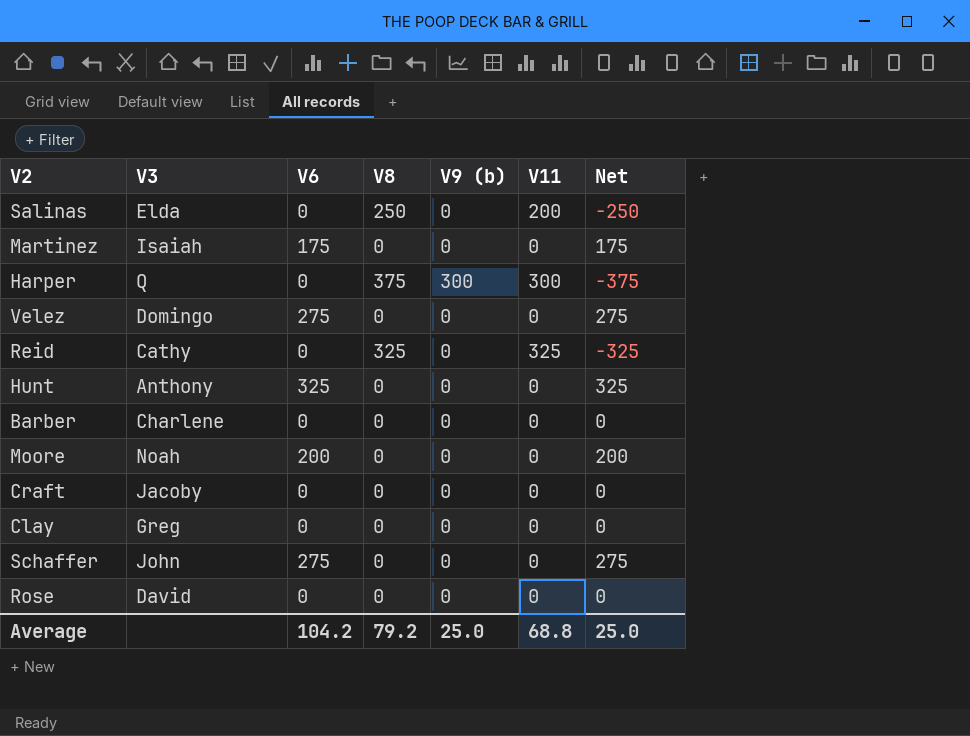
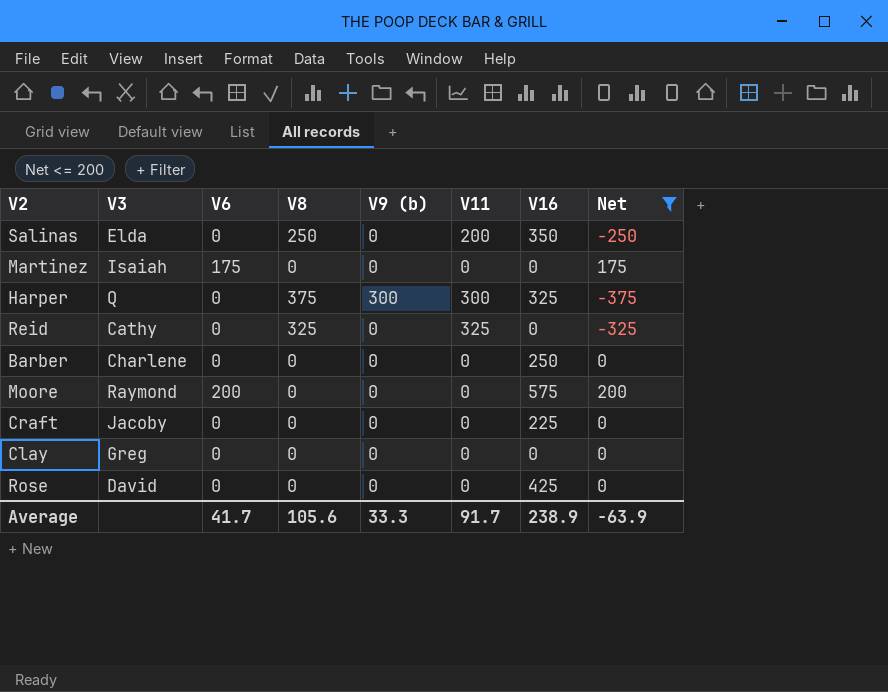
filter: none -> Net <= 200
column V16 | position: none -> 7
Moore | V3: Noah -> Raymond
Average | V6: 104.2 -> 41.7
Average | V8: 79.2 -> 105.6
Average | V9 (b): 25.0 -> 33.3
Average | V11: 68.8 -> 91.7
Average | Net: 25.0 -> -63.9

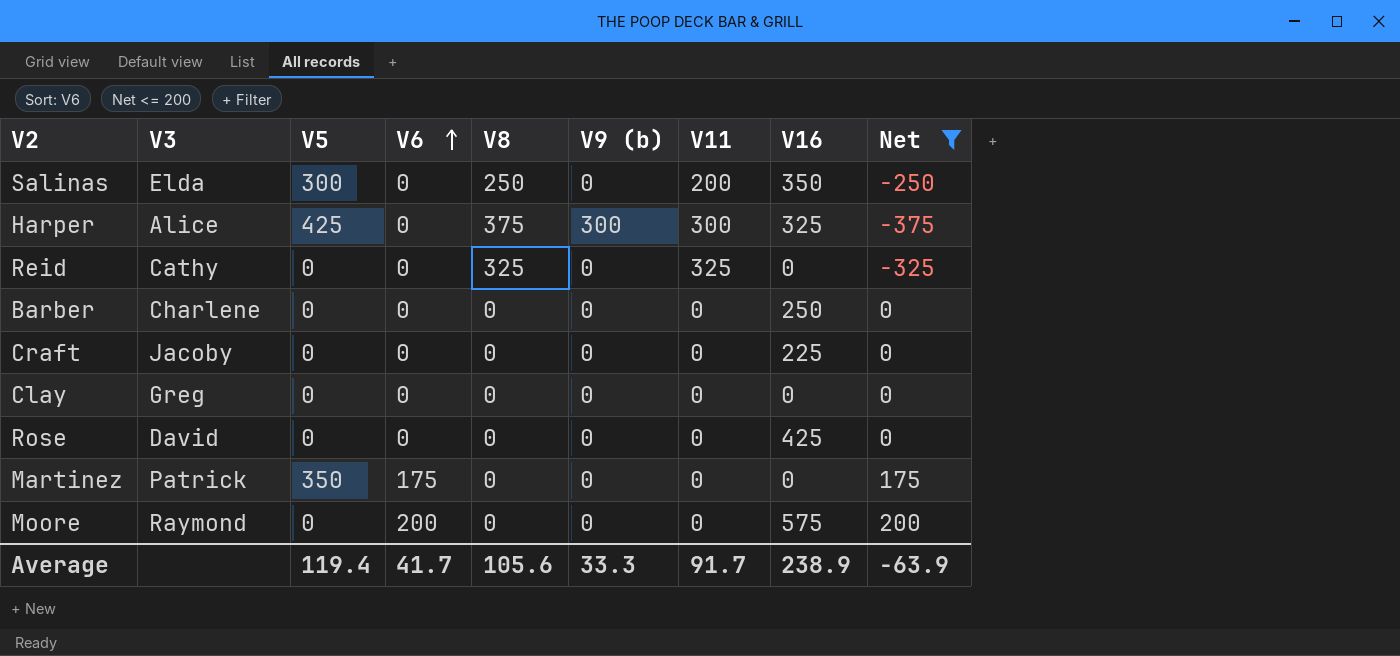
row order: none -> V6 ascending
column V5 | position: none -> 3
Harper | V3: Q -> Alice
Martinez | V3: Isaiah -> Patrick

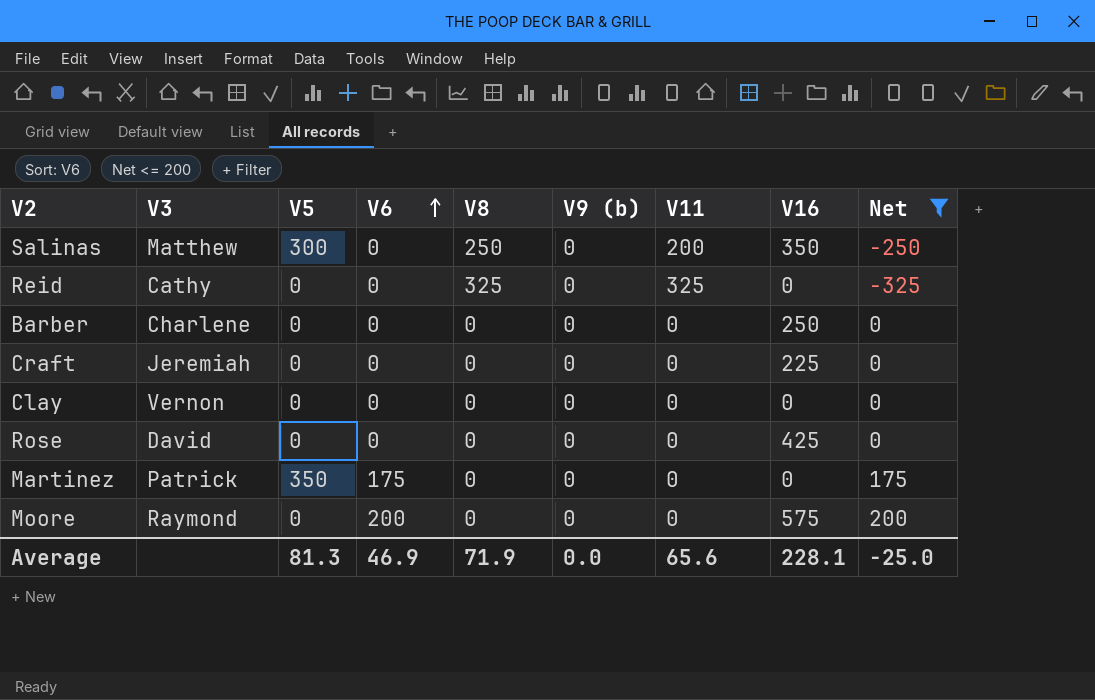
row Harper: Alice | 425 | 0 | 375 | 300 | 300 | 325 | -375 -> none
Salinas | V3: Elda -> Matthew
Craft | V3: Jacoby -> Jeremiah
Clay | V3: Greg -> Vernon
Average | V5: 119.4 -> 81.3
Average | V6: 41.7 -> 46.9
Average | V8: 105.6 -> 71.9
Average | V9 (b): 33.3 -> 0.0
Average | V11: 91.7 -> 65.6
Average | V16: 238.9 -> 228.1
Average | Net: -63.9 -> -25.0

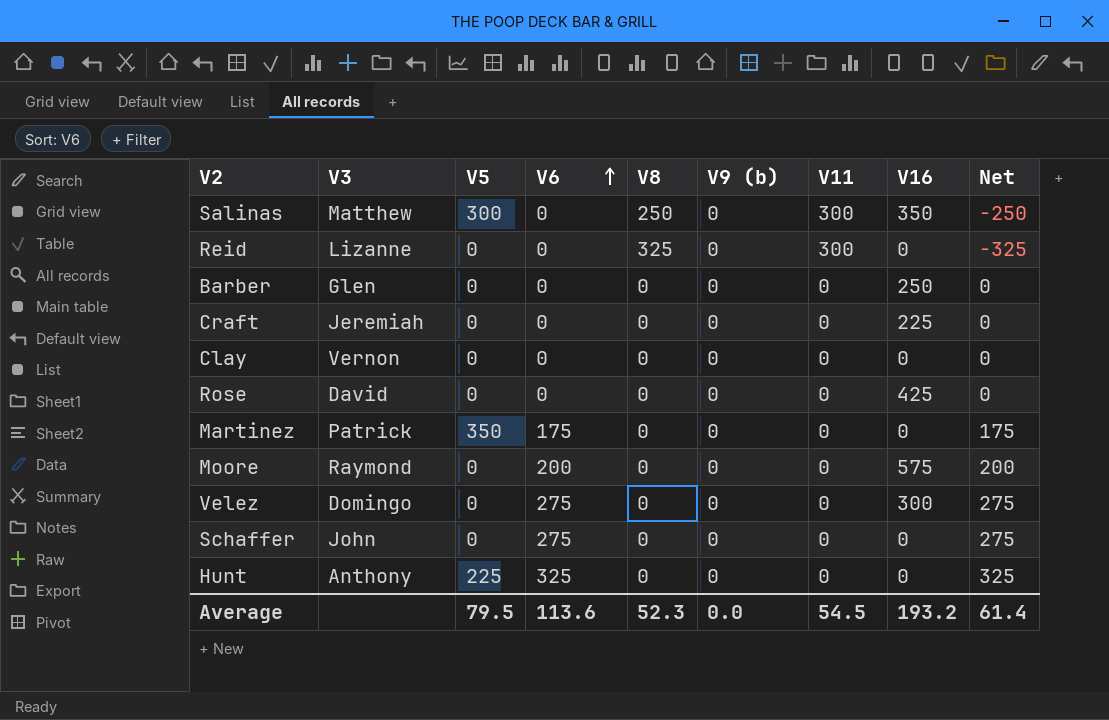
filter: Net <= 200 -> none
Salinas | V11: 200 -> 300
Reid | V3: Cathy -> Lizanne
Reid | V11: 325 -> 300
Barber | V3: Charlene -> Glen
Average | V5: 81.3 -> 79.5
Average | V6: 46.9 -> 113.6
Average | V8: 71.9 -> 52.3
Average | V11: 65.6 -> 54.5
Average | V16: 228.1 -> 193.2
Average | Net: -25.0 -> 61.4

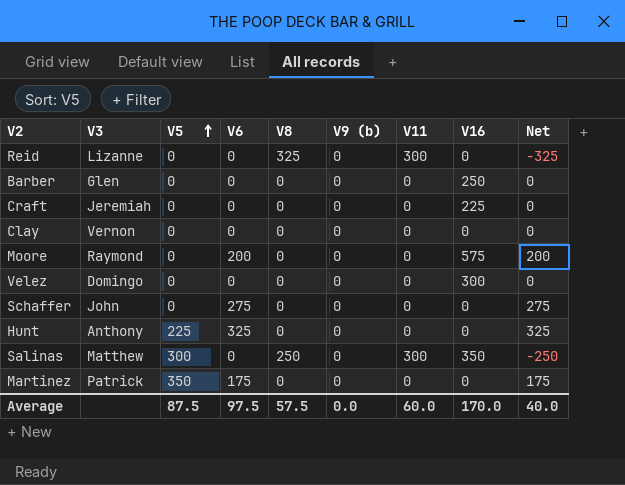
row order: V6 ascending -> V5 ascending
row Rose: David | 0 | 0 | 0 | 0 | 0 | 425 | 0 -> none
Velez | V6: 275 -> 0
Velez | Net: 275 -> 0
Average | V5: 79.5 -> 87.5
Average | V6: 113.6 -> 97.5
Average | V8: 52.3 -> 57.5
Average | V11: 54.5 -> 60.0
Average | V16: 193.2 -> 170.0
Average | Net: 61.4 -> 40.0

